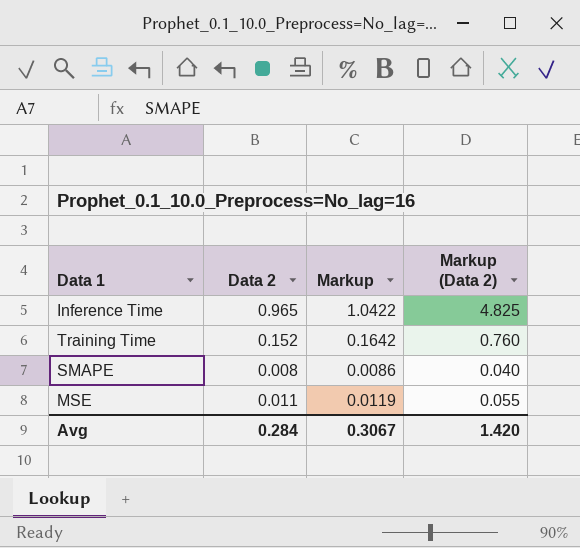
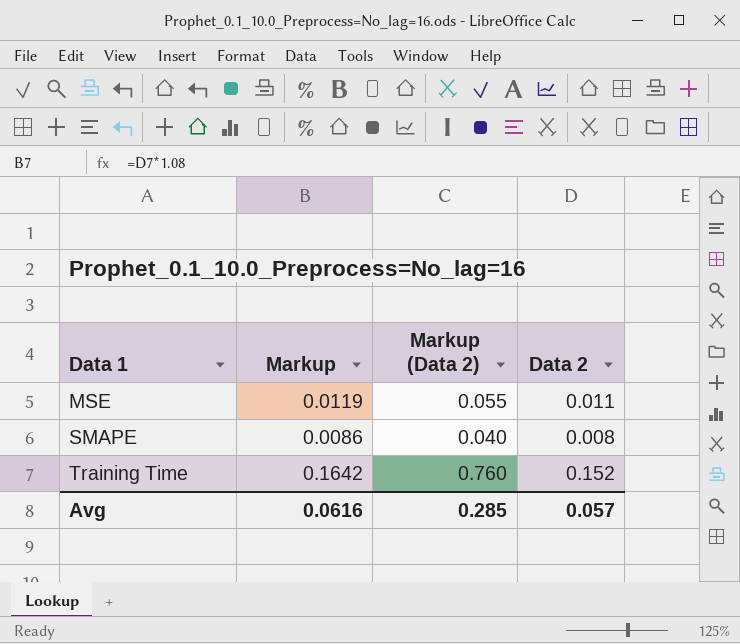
row order: none -> Data 1 ascending
column Data 2 | position: 2 -> 4
row Inference Time: 0.965 | 1.0422 | 4.825 -> none
Avg | Markup: 0.3067 -> 0.0616
Avg | Markup (Data 2): 1.420 -> 0.285
Avg | Data 2: 0.284 -> 0.057

